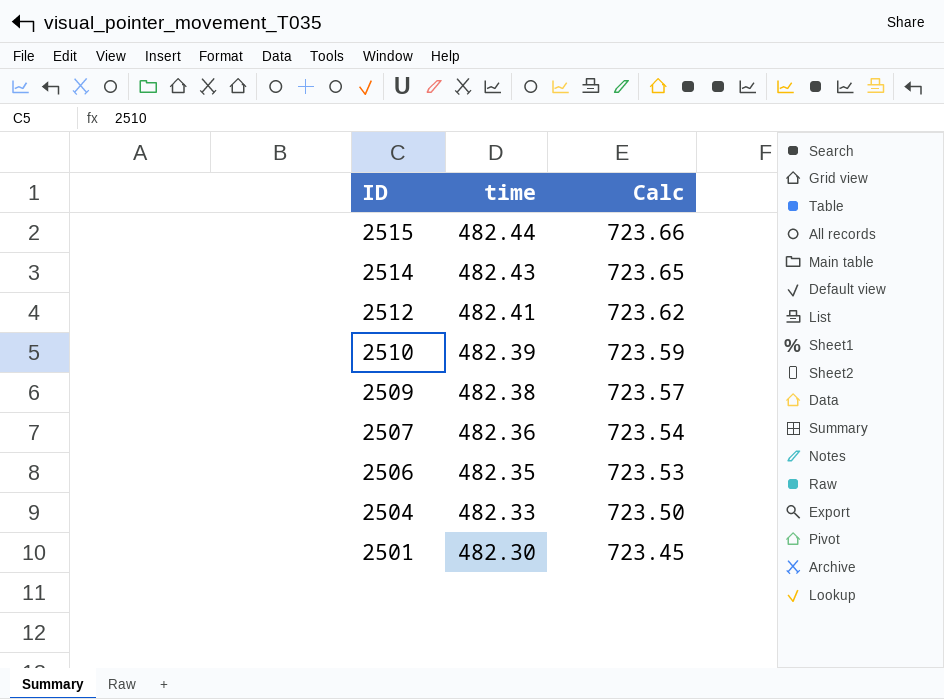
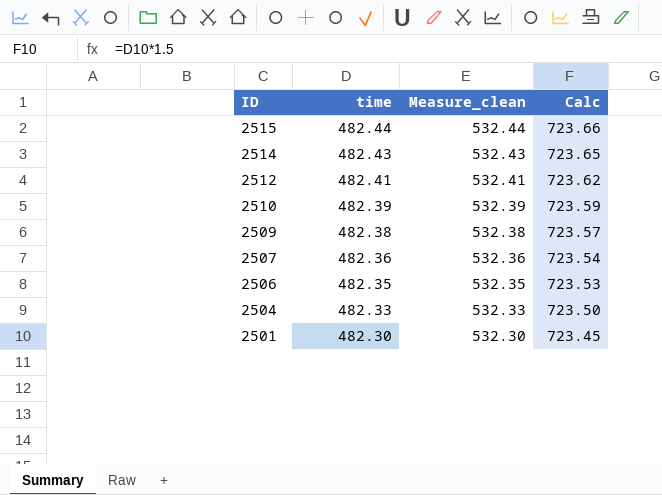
column Measure_clean | formula: none -> [time] + 50

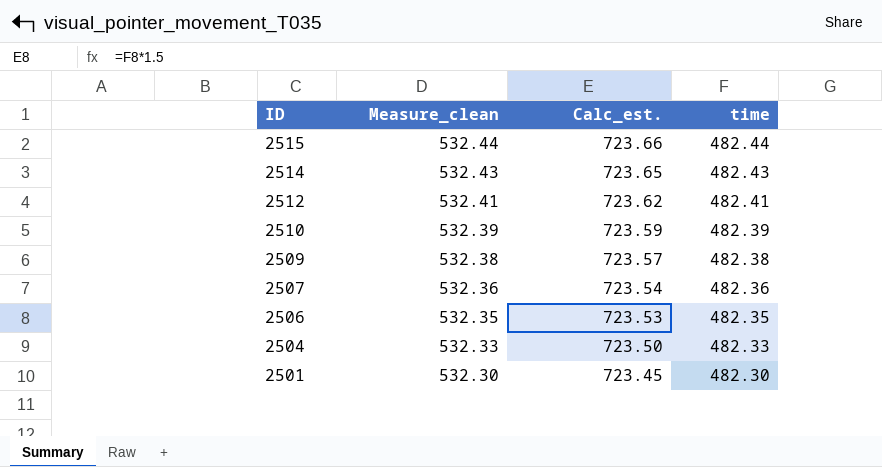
column name: Calc -> Calc_est.
column time | position: 2 -> 4

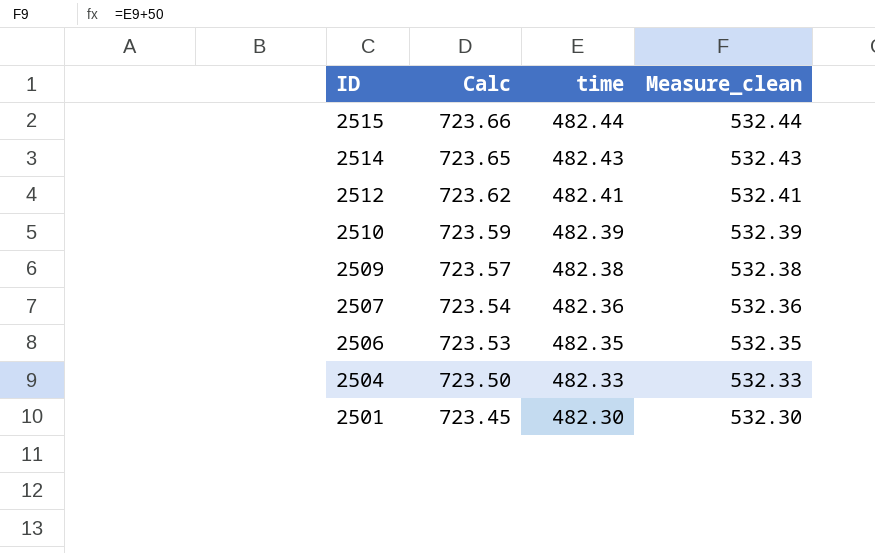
column name: Calc_est. -> Calc
column Measure_clean | position: 2 -> 4

